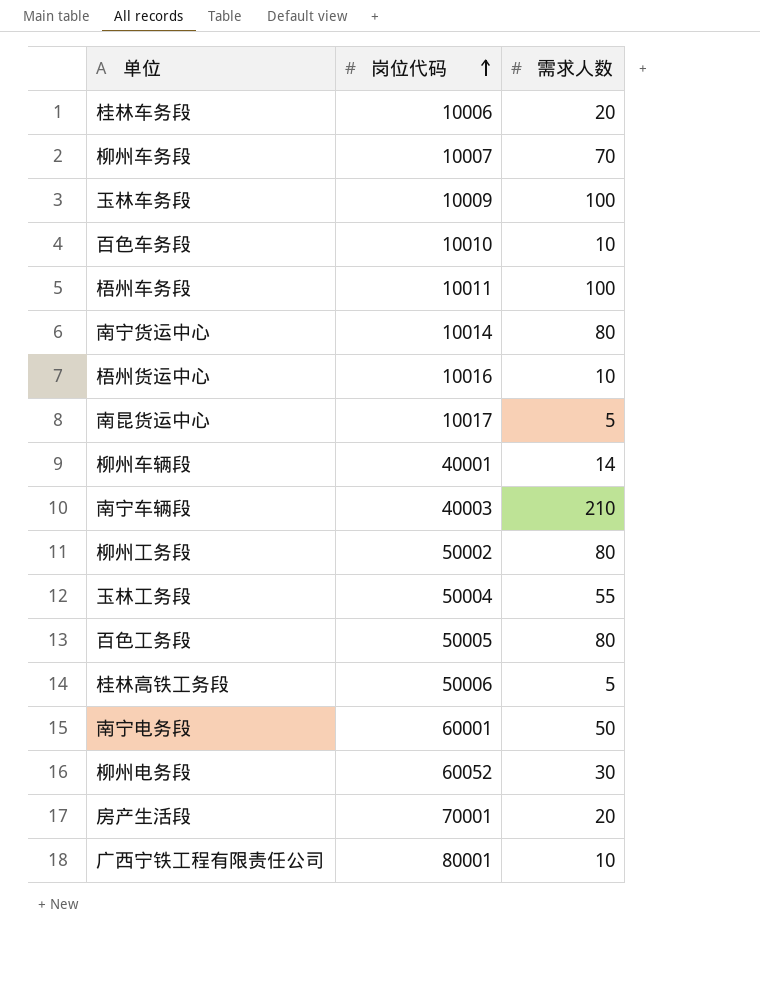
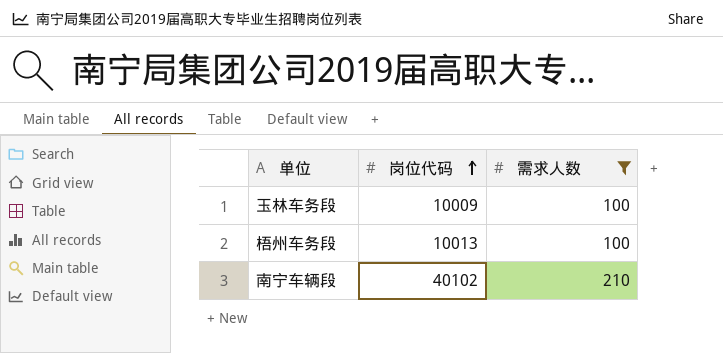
filter: none -> 需求人数 >= 100
梧州车务段 | 岗位代码: 10011 -> 10013
南宁车辆段 | 岗位代码: 40003 -> 40102

